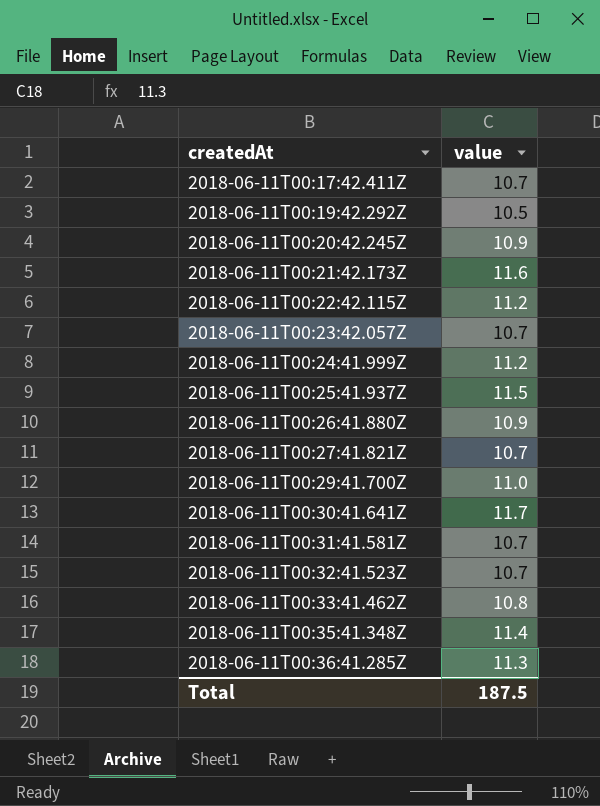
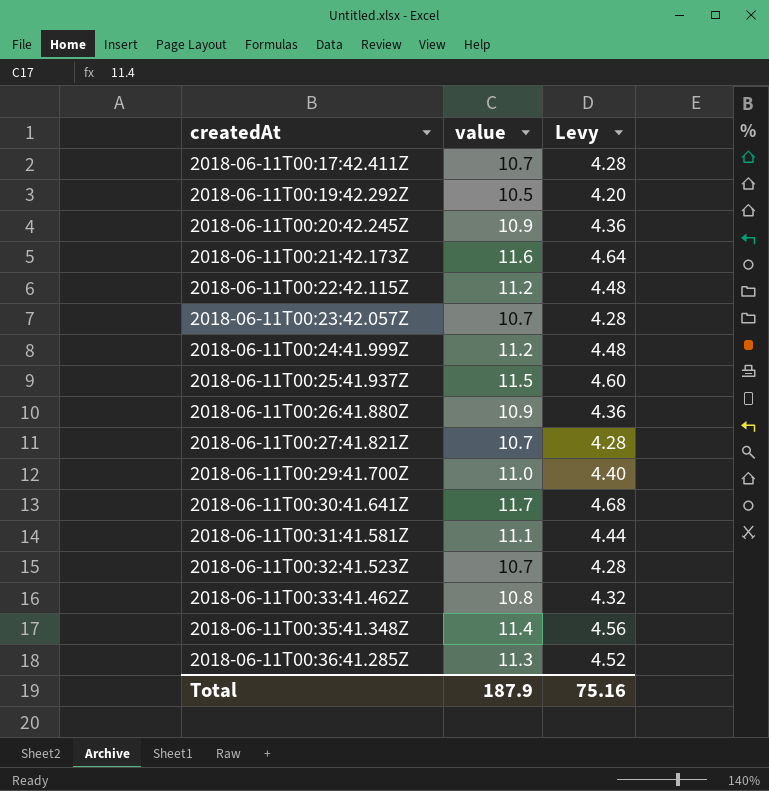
column Levy | formula: none -> [value] * 0.4
2018-06-11T00:31:41.581Z | value: 10.7 -> 11.1
Total | value: 187.5 -> 187.9

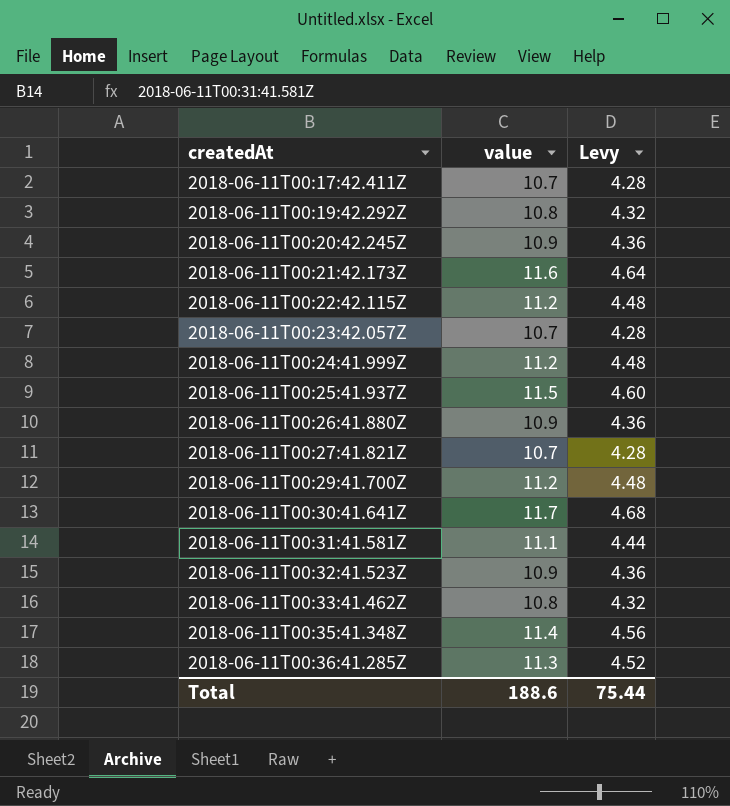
2018-06-11T00:19:42.292Z | value: 10.5 -> 10.8
2018-06-11T00:19:42.292Z | Levy: 4.20 -> 4.32
2018-06-11T00:29:41.700Z | value: 11.0 -> 11.2
2018-06-11T00:29:41.700Z | Levy: 4.40 -> 4.48
2018-06-11T00:32:41.523Z | value: 10.7 -> 10.9
2018-06-11T00:32:41.523Z | Levy: 4.28 -> 4.36
Total | value: 187.9 -> 188.6
Total | Levy: 75.16 -> 75.44

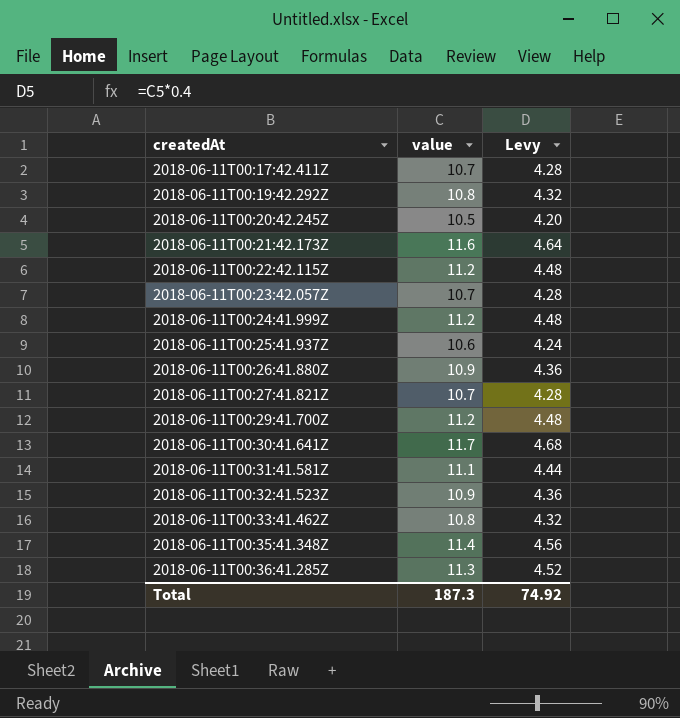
2018-06-11T00:20:42.245Z | value: 10.9 -> 10.5
2018-06-11T00:20:42.245Z | Levy: 4.36 -> 4.20
2018-06-11T00:25:41.937Z | value: 11.5 -> 10.6
2018-06-11T00:25:41.937Z | Levy: 4.60 -> 4.24
Total | value: 188.6 -> 187.3
Total | Levy: 75.44 -> 74.92

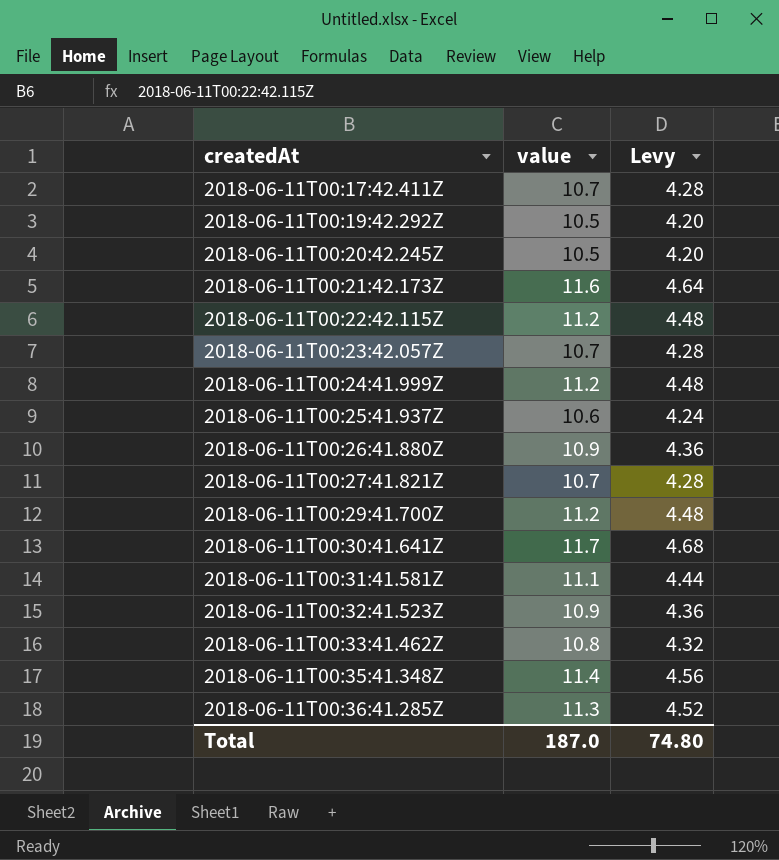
2018-06-11T00:19:42.292Z | value: 10.8 -> 10.5
2018-06-11T00:19:42.292Z | Levy: 4.32 -> 4.20
Total | value: 187.3 -> 187.0
Total | Levy: 74.92 -> 74.80

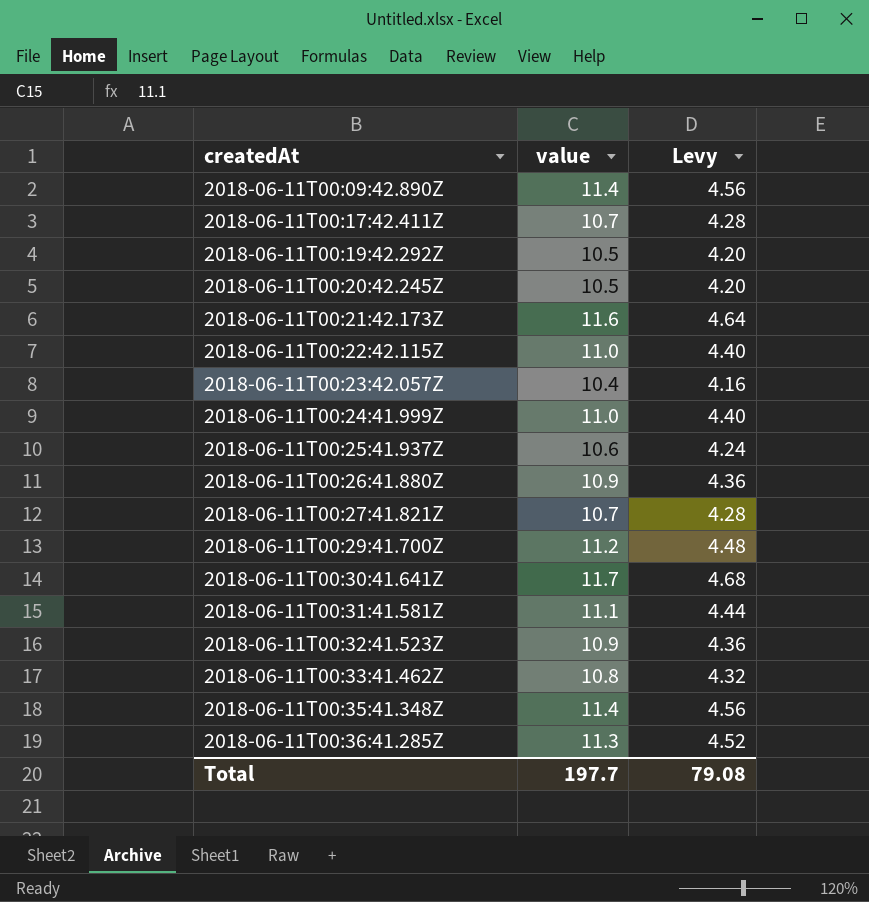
row 2018-06-11T00:09:42.890Z: none -> 11.4 | 4.56
2018-06-11T00:22:42.115Z | value: 11.2 -> 11.0
2018-06-11T00:22:42.115Z | Levy: 4.48 -> 4.40
2018-06-11T00:23:42.057Z | value: 10.7 -> 10.4
2018-06-11T00:23:42.057Z | Levy: 4.28 -> 4.16
2018-06-11T00:24:41.999Z | value: 11.2 -> 11.0
2018-06-11T00:24:41.999Z | Levy: 4.48 -> 4.40
Total | value: 187.0 -> 197.7
Total | Levy: 74.80 -> 79.08

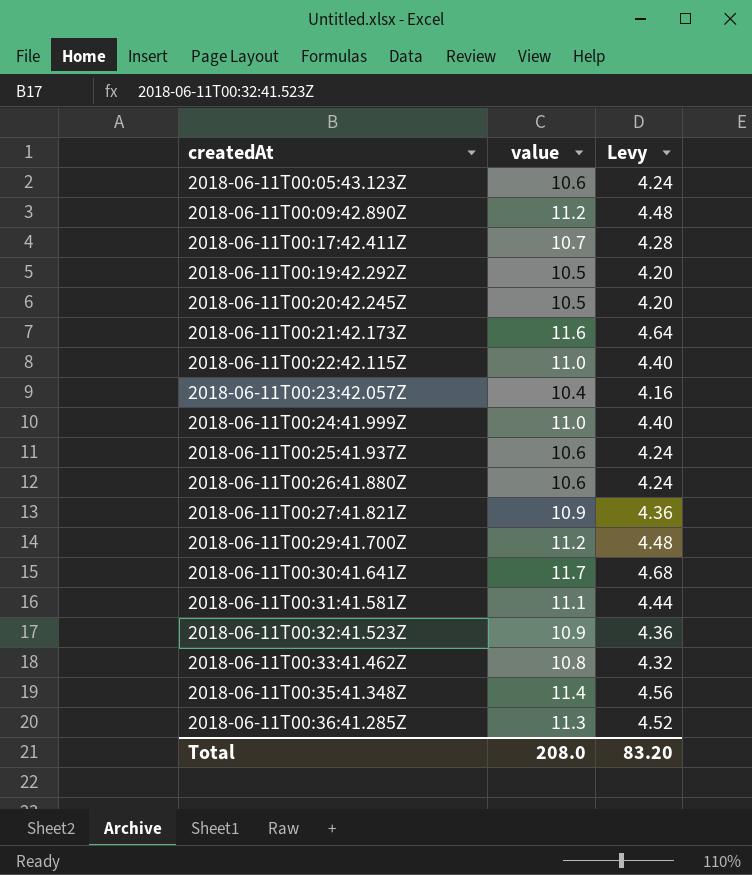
row 2018-06-11T00:05:43.123Z: none -> 10.6 | 4.24
2018-06-11T00:09:42.890Z | value: 11.4 -> 11.2
2018-06-11T00:09:42.890Z | Levy: 4.56 -> 4.48
2018-06-11T00:26:41.880Z | value: 10.9 -> 10.6
2018-06-11T00:26:41.880Z | Levy: 4.36 -> 4.24
2018-06-11T00:27:41.821Z | value: 10.7 -> 10.9
2018-06-11T00:27:41.821Z | Levy: 4.28 -> 4.36
Total | value: 197.7 -> 208.0
Total | Levy: 79.08 -> 83.20

